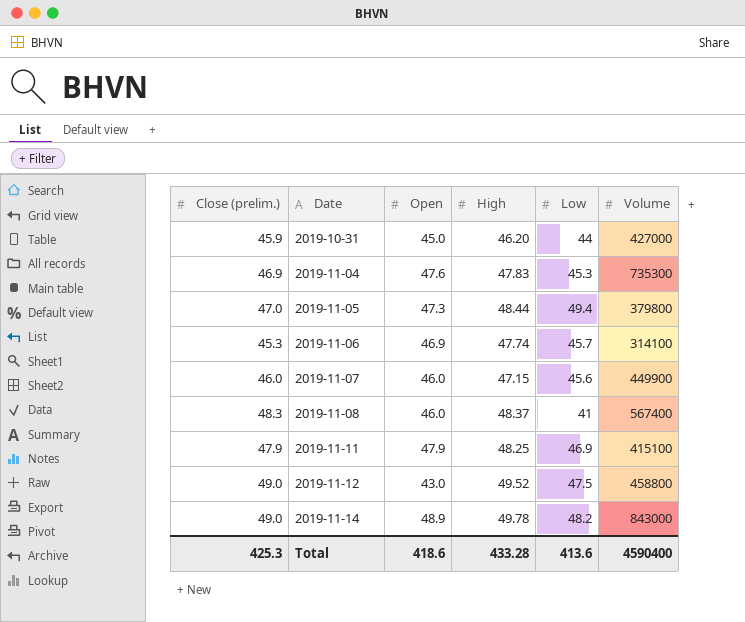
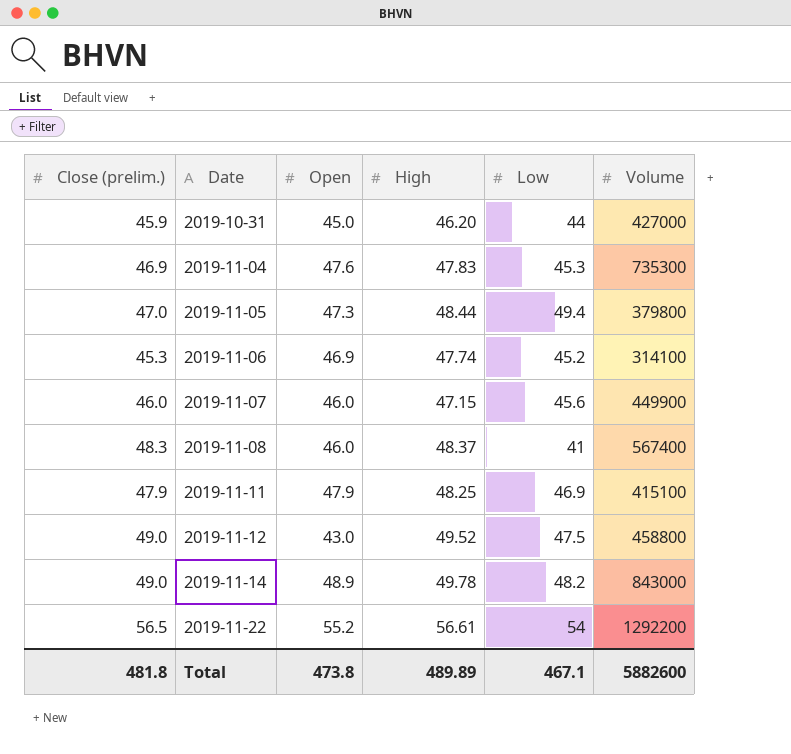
2019-11-06 | Low: 45.7 -> 45.2
row 2019-11-22: none -> 56.5 | 55.2 | 56.61 | 54 | 1292200
Total | Close (prelim.): 425.3 -> 481.8
Total | Open: 418.6 -> 473.8
Total | High: 433.28 -> 489.89
Total | Low: 413.6 -> 467.1
Total | Volume: 4590400 -> 5882600

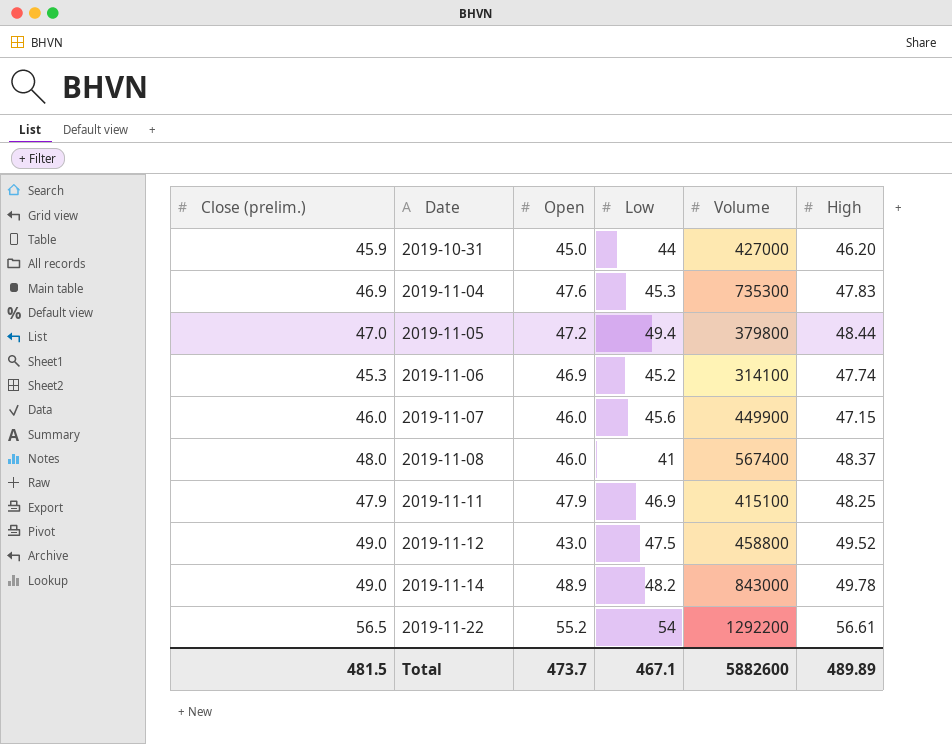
column High | position: 4 -> 6
2019-11-05 | Open: 47.3 -> 47.2
2019-11-08 | Close (prelim.): 48.3 -> 48.0
Total | Close (prelim.): 481.8 -> 481.5
Total | Open: 473.8 -> 473.7

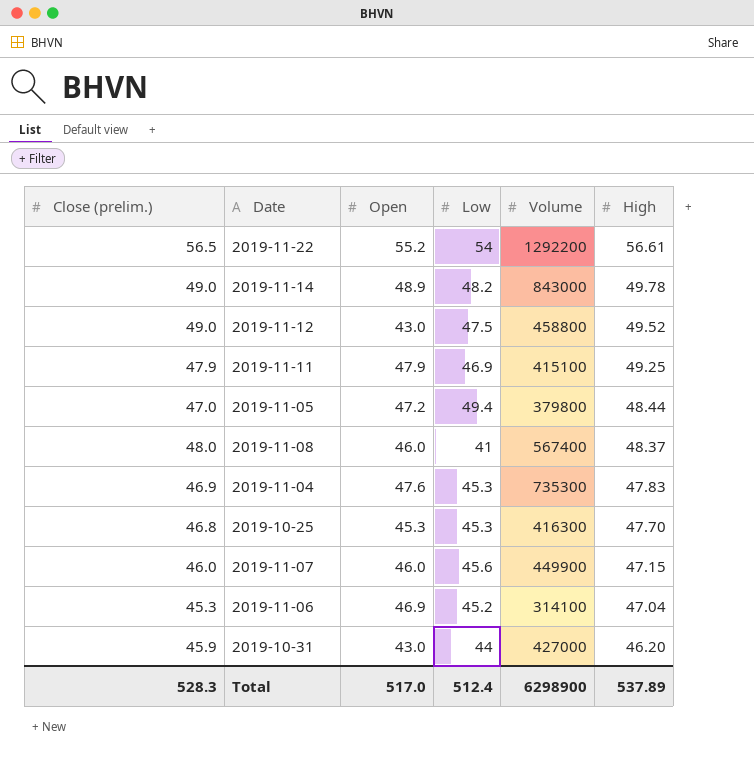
row order: Date ascending -> High descending
2019-11-11 | High: 48.25 -> 49.25
row 2019-10-25: none -> 46.8 | 45.3 | 45.3 | 416300 | 47.70
2019-11-06 | High: 47.74 -> 47.04
2019-10-31 | Open: 45.0 -> 43.0
Total | Close (prelim.): 481.5 -> 528.3
Total | Open: 473.7 -> 517.0
Total | Low: 467.1 -> 512.4
Total | Volume: 5882600 -> 6298900
Total | High: 489.89 -> 537.89

